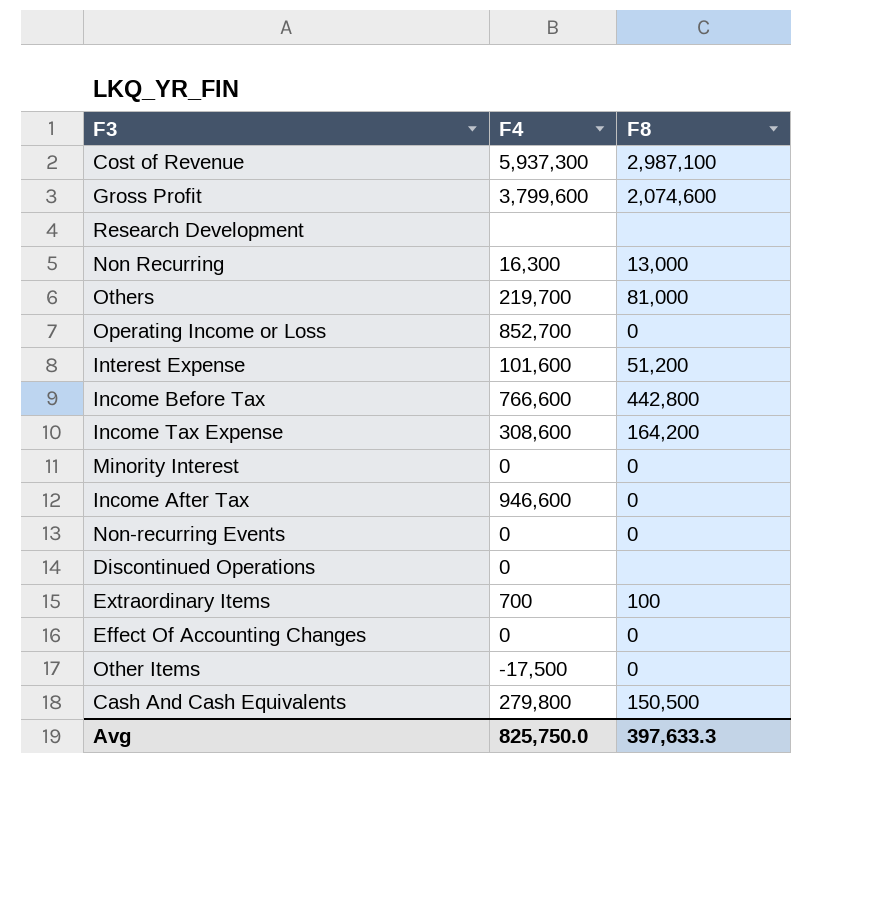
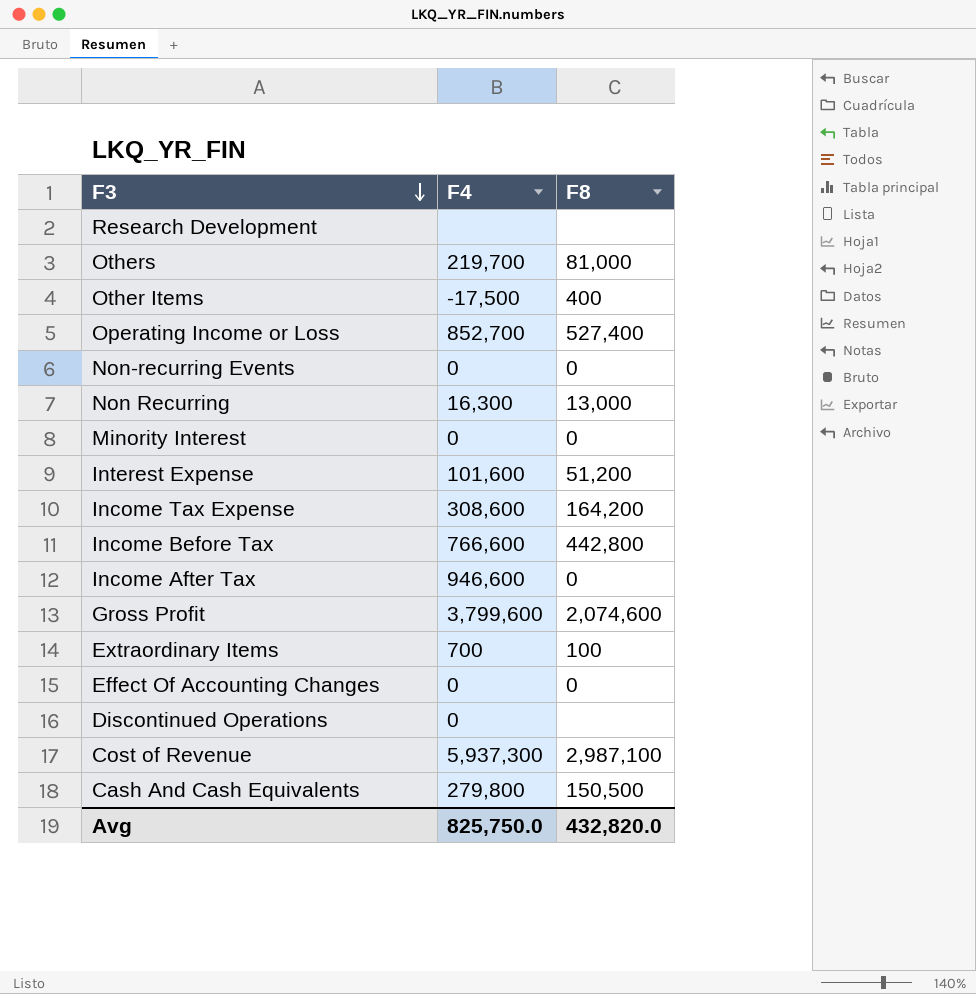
row order: none -> F3 descending
Other Items | F8: 0 -> 400
Operating Income or Loss | F8: 0 -> 527,400
Avg | F8: 397,633.3 -> 432,820.0

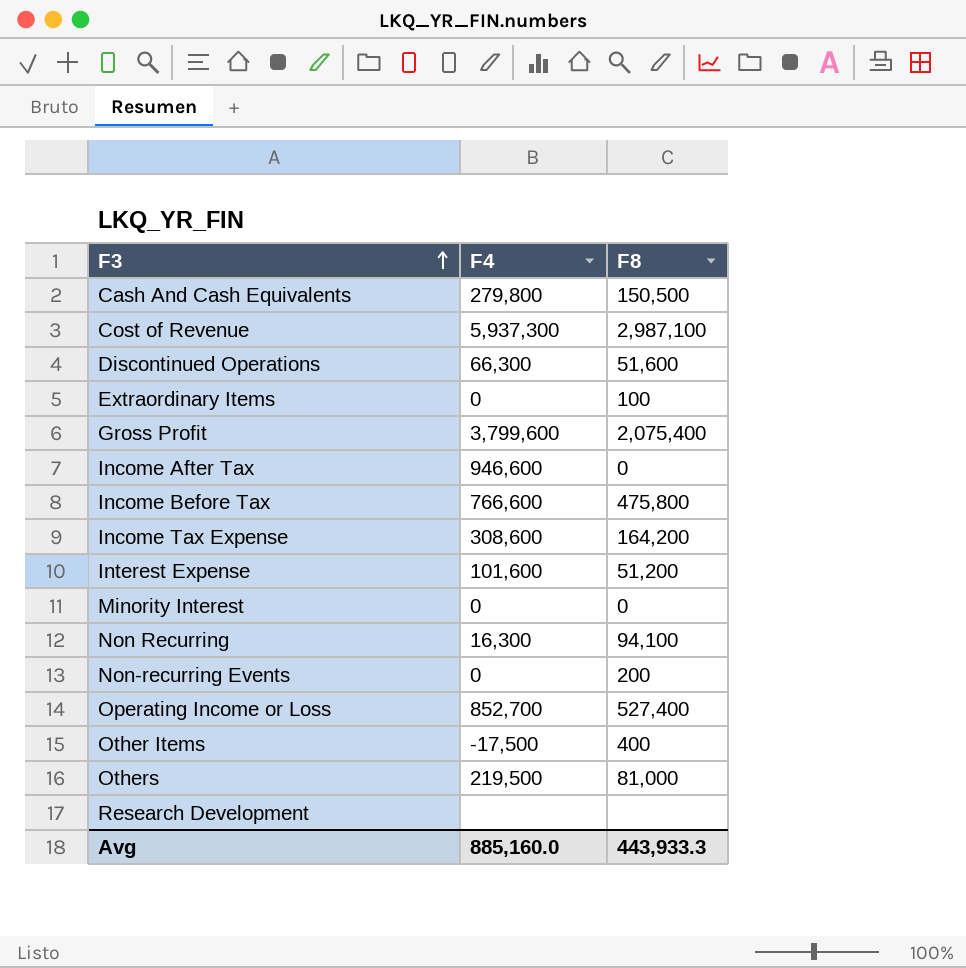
row order: F3 descending -> F3 ascending
row Effect Of Accounting Changes: 0 | 0 -> none
Discontinued Operations | F4: 0 -> 66,300
Discontinued Operations | F8: none -> 51,600
Extraordinary Items | F4: 700 -> 0
Gross Profit | F8: 2,074,600 -> 2,075,400
Income Before Tax | F8: 442,800 -> 475,800
Non Recurring | F8: 13,000 -> 94,100
Non-recurring Events | F8: 0 -> 200
Others | F4: 219,700 -> 219,500
Avg | F4: 825,750.0 -> 885,160.0
Avg | F8: 432,820.0 -> 443,933.3

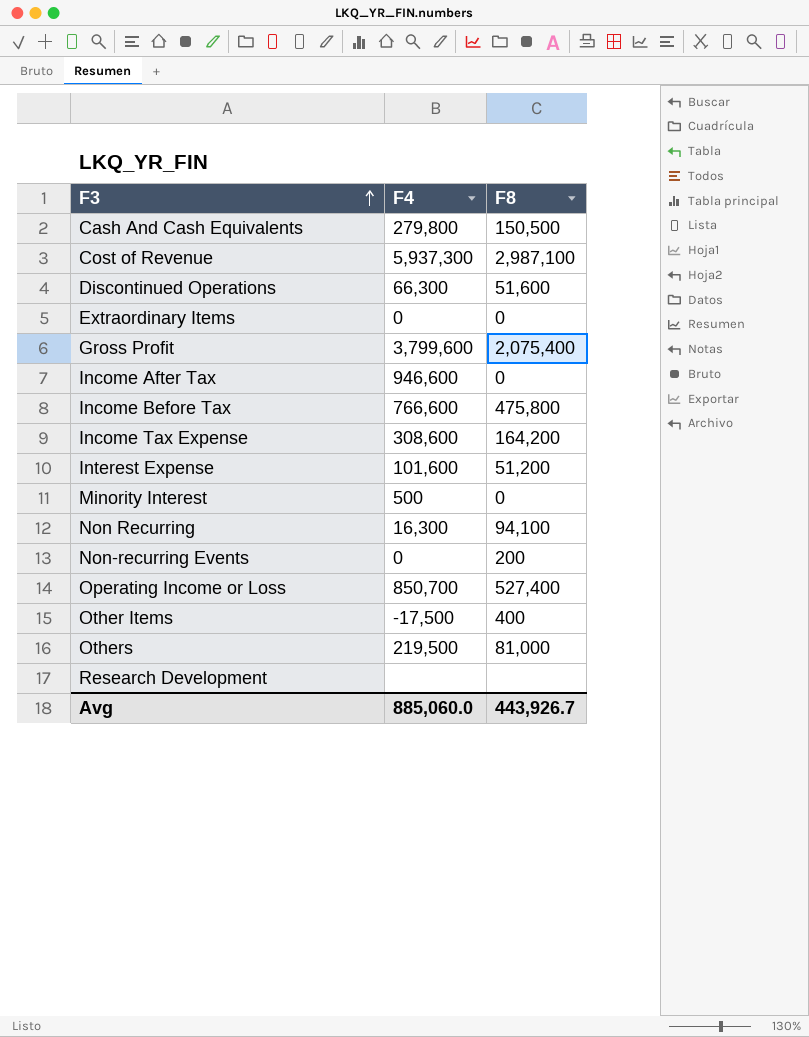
Extraordinary Items | F8: 100 -> 0
Minority Interest | F4: 0 -> 500
Operating Income or Loss | F4: 852,700 -> 850,700
Avg | F4: 885,160.0 -> 885,060.0
Avg | F8: 443,933.3 -> 443,926.7

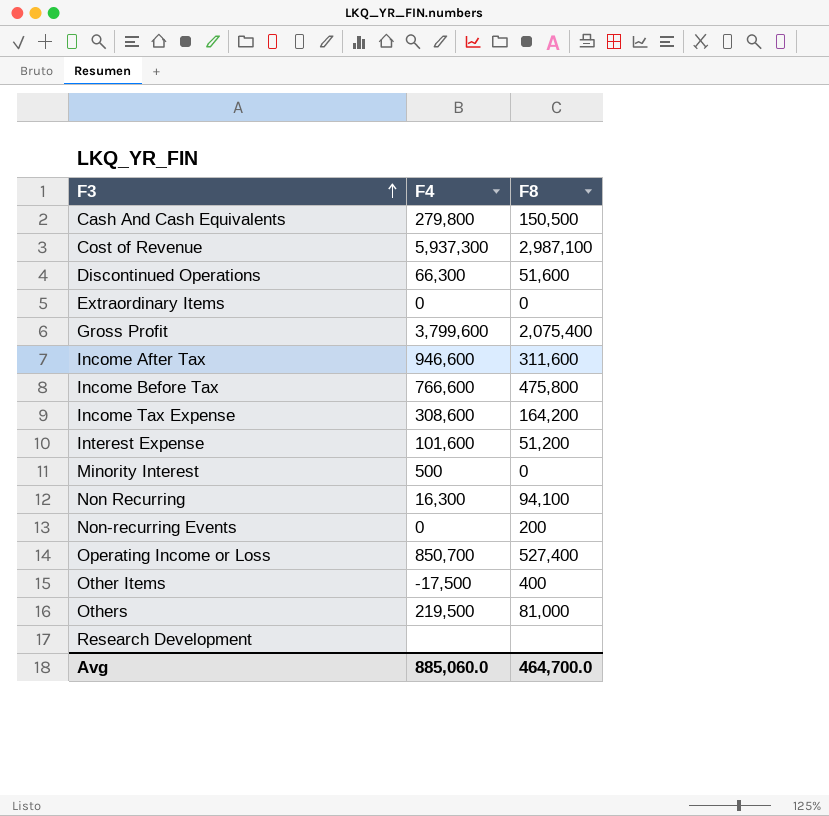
Income After Tax | F8: 0 -> 311,600
Avg | F8: 443,926.7 -> 464,700.0

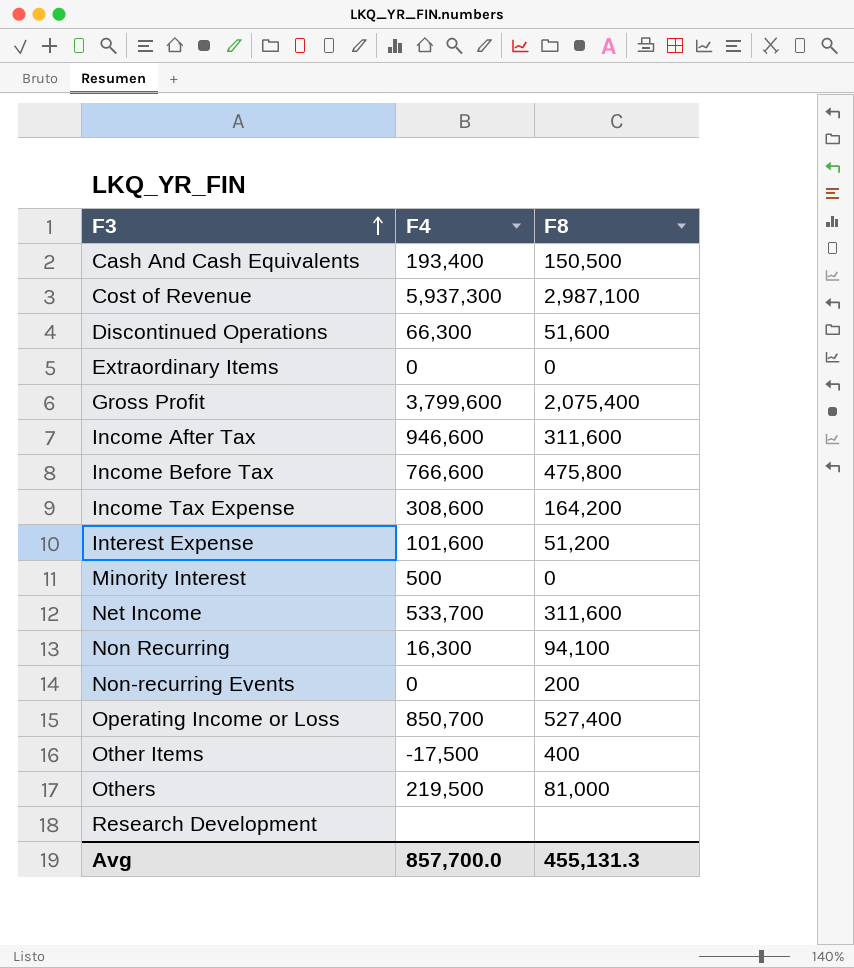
Cash And Cash Equivalents | F4: 279,800 -> 193,400
row Net Income: none -> 533,700 | 311,600
Avg | F4: 885,060.0 -> 857,700.0
Avg | F8: 464,700.0 -> 455,131.3

